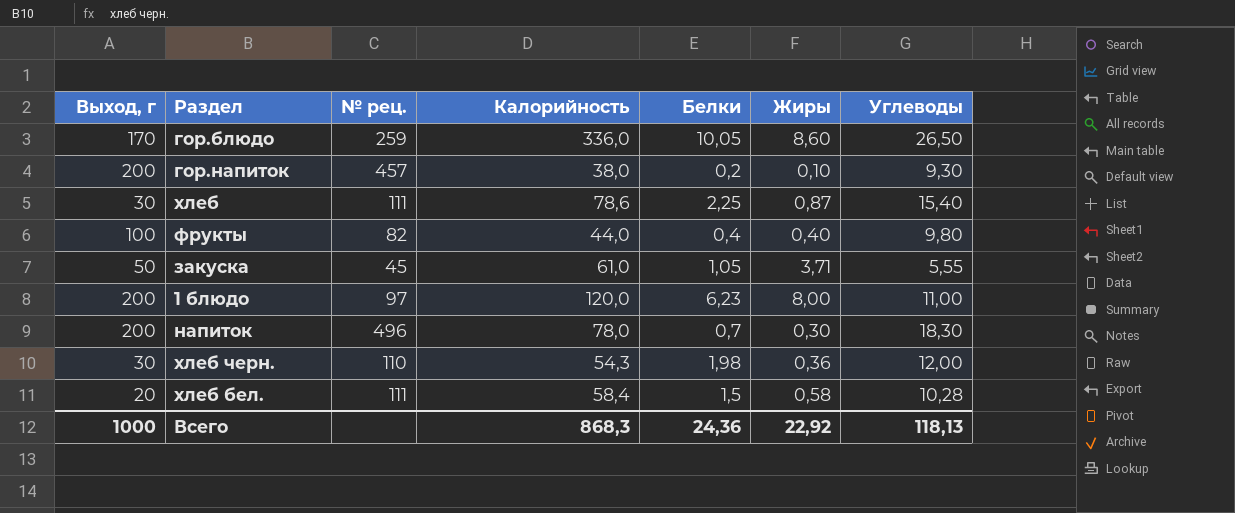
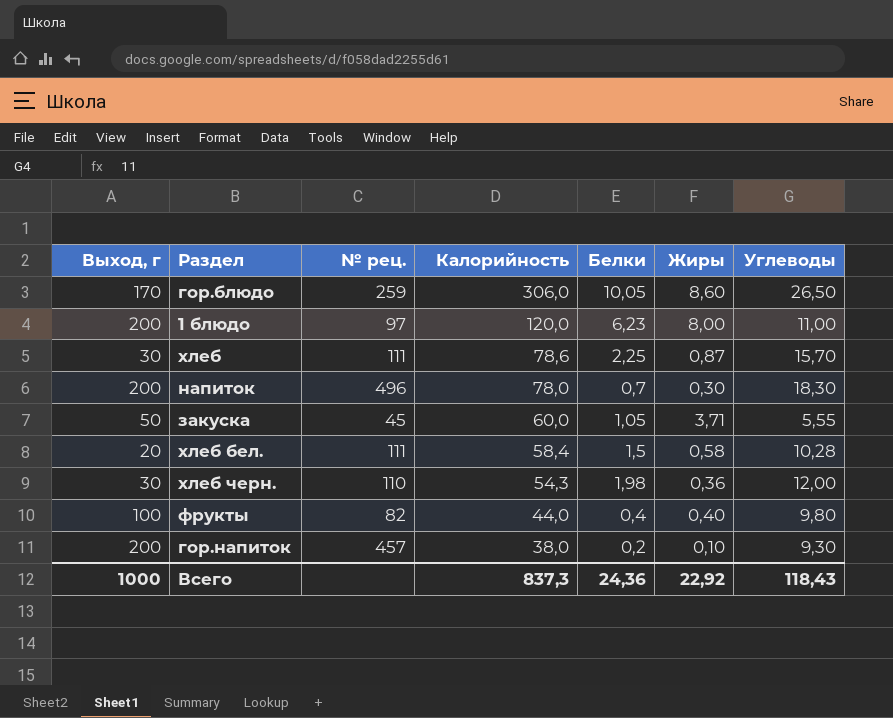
row order: none -> Калорийность descending
гор.блюдо | Калорийность: 336,0 -> 306,0
хлеб | Углеводы: 15,40 -> 15,70
закуска | Калорийность: 61,0 -> 60,0
Всего | Калорийность: 868,3 -> 837,3
Всего | Углеводы: 118,13 -> 118,43

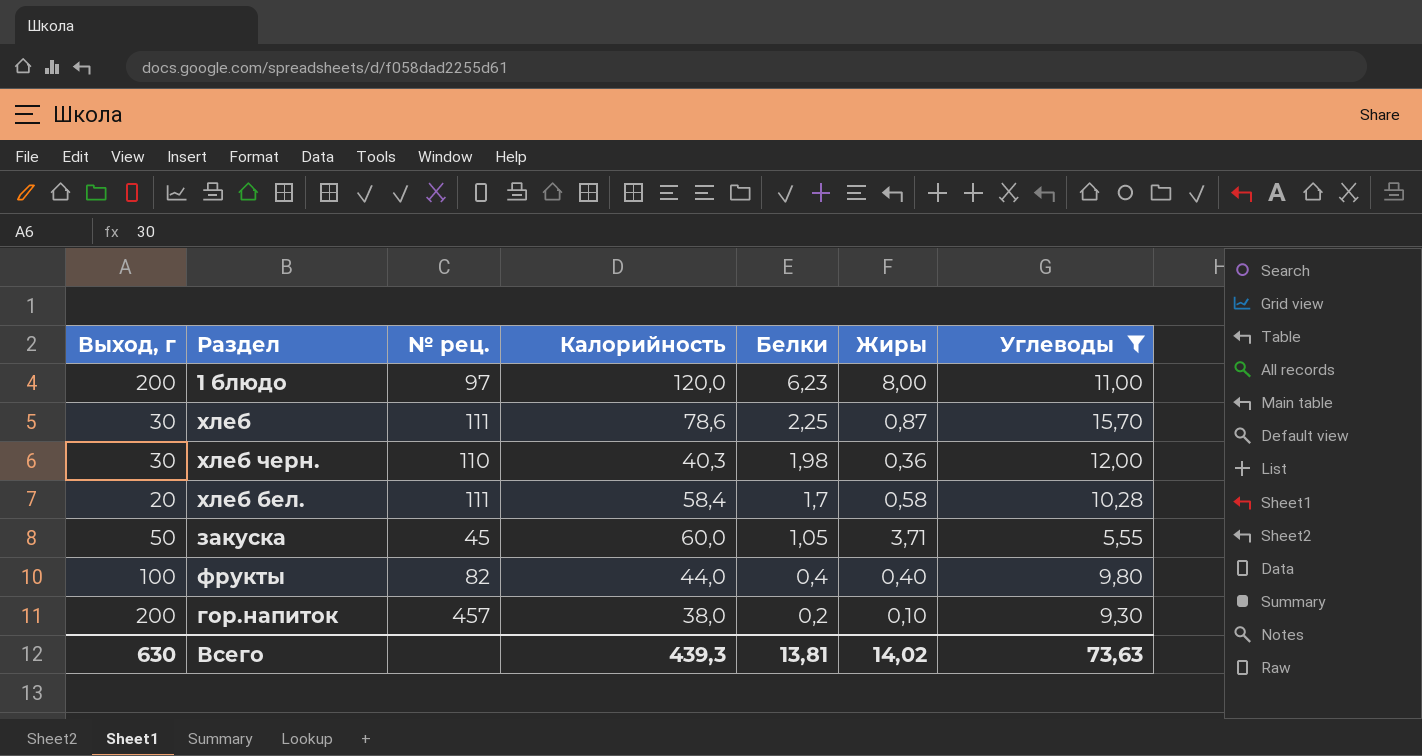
filter: none -> Углеводы <= 15,70
row order: Калорийность descending -> Белки descending
хлеб черн. | Калорийность: 54,3 -> 40,3
хлеб бел. | Белки: 1,5 -> 1,7
Всего | Выход, г: 1000 -> 630
Всего | Калорийность: 837,3 -> 439,3
Всего | Белки: 24,36 -> 13,81
Всего | Жиры: 22,92 -> 14,02
Всего | Углеводы: 118,43 -> 73,63

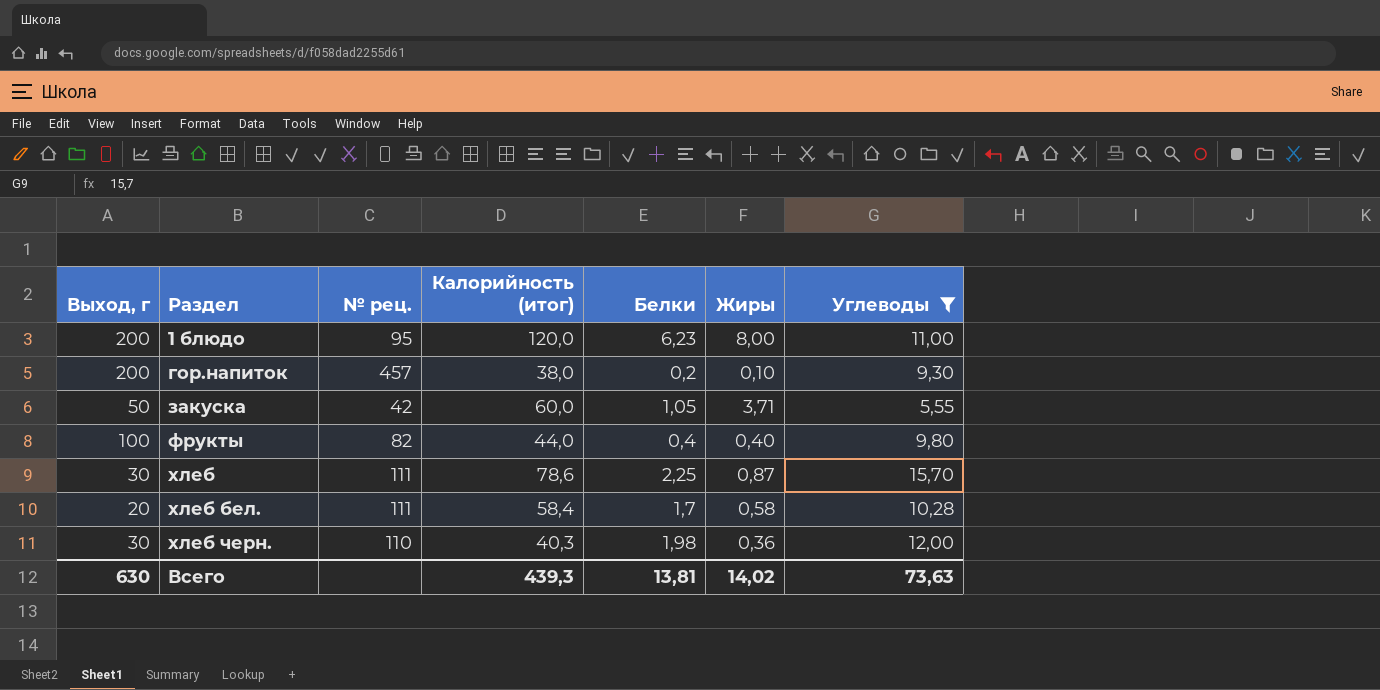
row order: Белки descending -> Раздел ascending
column name: Калорийность -> Калорийность (итог)
1 блюдо | № рец.: 97 -> 95
закуска | № рец.: 45 -> 42

